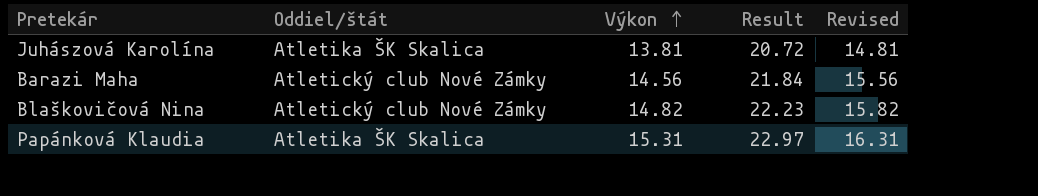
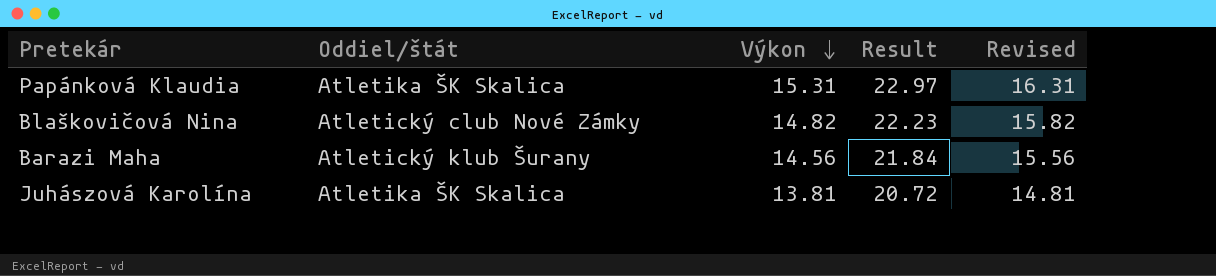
row order: Výkon ascending -> Výkon descending
Barazi Maha | Oddiel/štát: Atletický club Nové Zámky -> Atletický klub Šurany

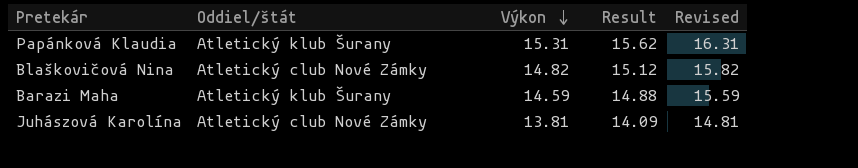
column Result | formula: [Výkon] * 1.5 -> [Výkon] * 1.02
Papánková Klaudia | Oddiel/štát: Atletika ŠK Skalica -> Atletický klub Šurany
Barazi Maha | Výkon: 14.56 -> 14.59
Barazi Maha | Revised: 15.56 -> 15.59
Juhászová Karolína | Oddiel/štát: Atletika ŠK Skalica -> Atletický club Nové Zámky

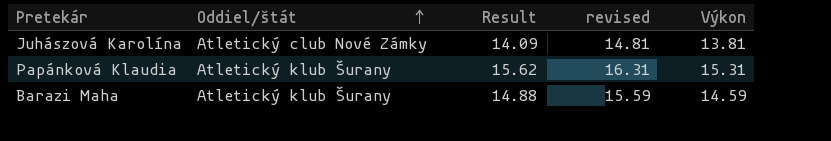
row order: Výkon descending -> Oddiel/štát ascending
column name: Revised -> revised
column Výkon | position: 3 -> 5
row Blaškovičová Nina: Atletický club Nové Zámky | 14.82 | 15.12 | 15.82 -> none

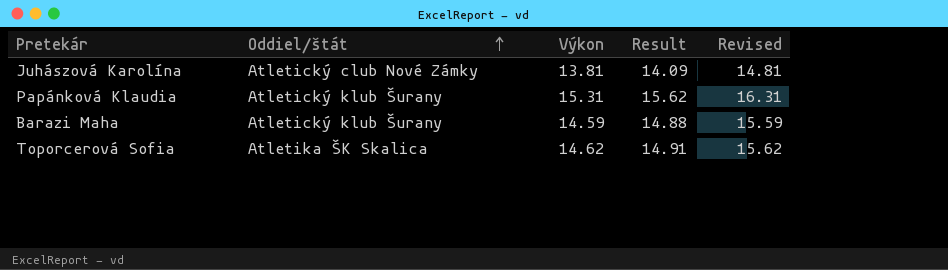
column Výkon | position: 5 -> 3
column name: revised -> Revised
row Toporcerová Sofia: none -> Atletika ŠK Skalica | 14.62 | 14.91 | 15.62

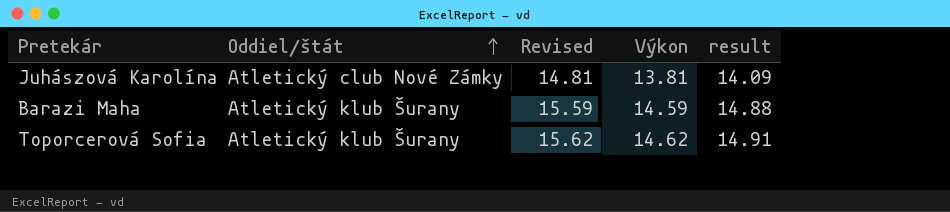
column Revised | position: 5 -> 3
column name: Result -> result
row Papánková Klaudia: Atletický klub Šurany | 15.31 | 15.62 | 16.31 -> none
Toporcerová Sofia | Oddiel/štát: Atletika ŠK Skalica -> Atletický klub Šurany

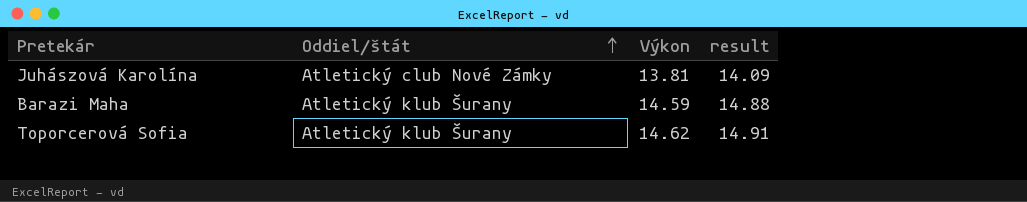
column Revised | formula: [Výkon] + 1 -> none

